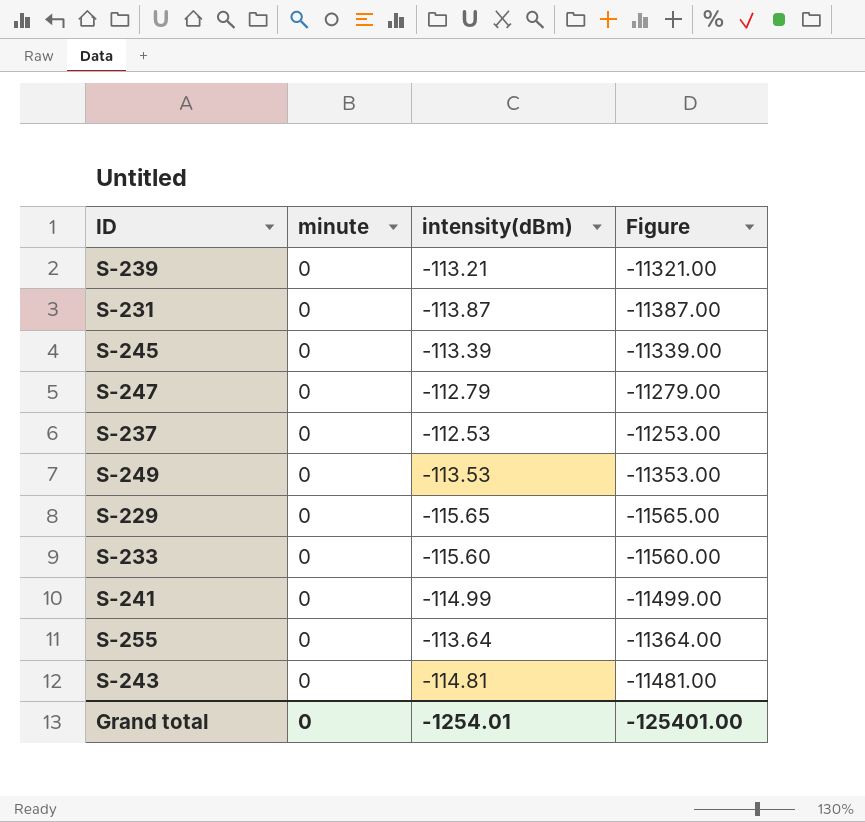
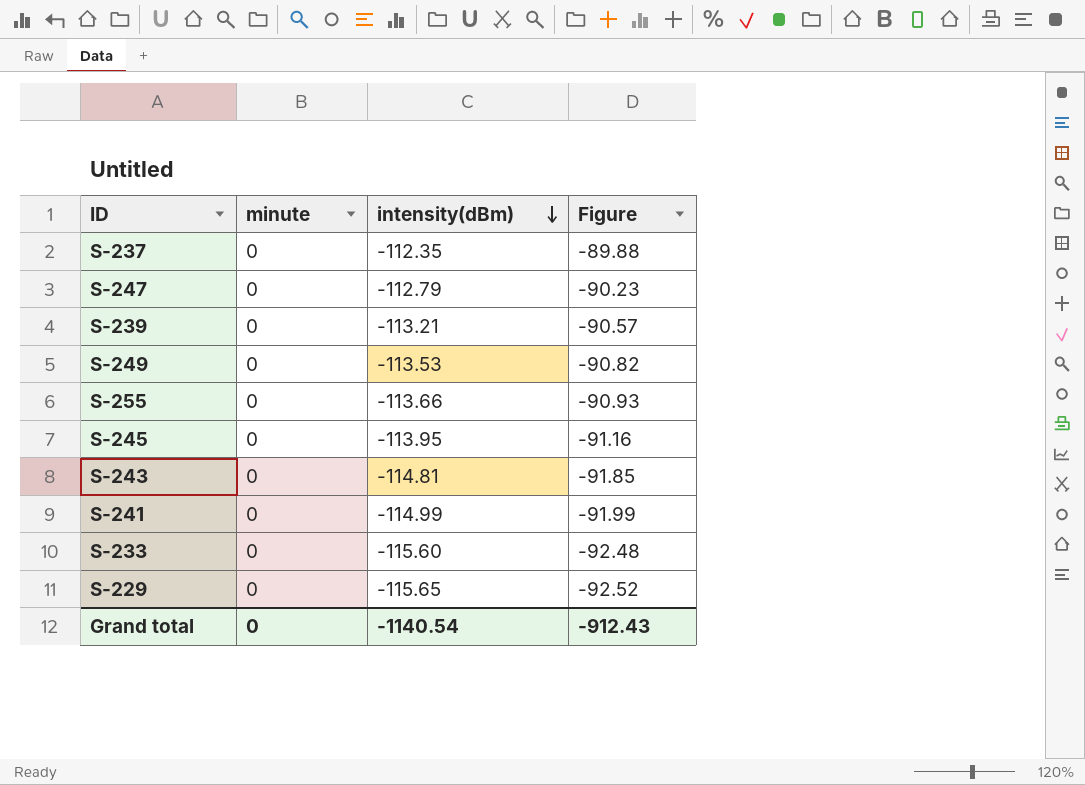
row order: none -> intensity(dBm) descending
column Figure | formula: [intensity(dBm)] * 100 -> [intensity(dBm)] * 0.8
row S-231: 0 | -113.87 | -11387.00 -> none
S-237 | intensity(dBm): -112.53 -> -112.35
S-255 | intensity(dBm): -113.64 -> -113.66
S-245 | intensity(dBm): -113.39 -> -113.95
Grand total | intensity(dBm): -1254.01 -> -1140.54
Grand total | Figure: -125401.00 -> -912.43

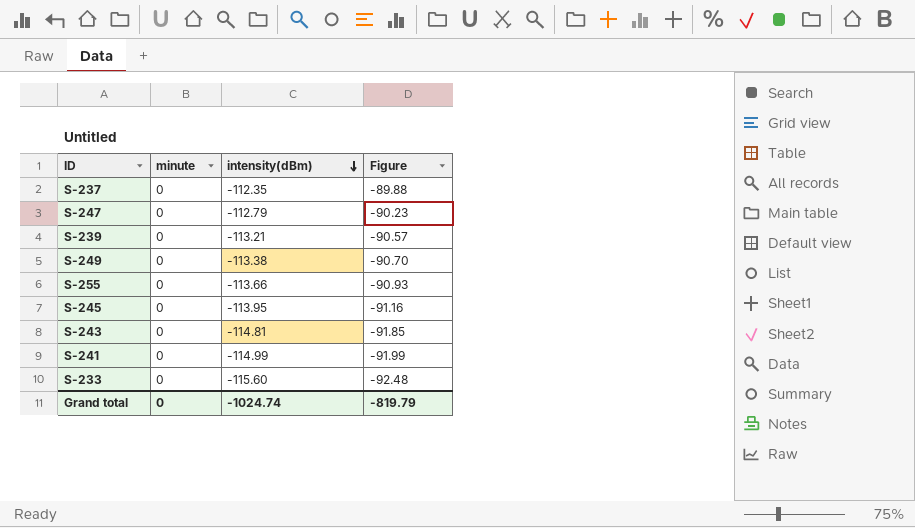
row S-229: 0 | -115.65 | -92.52 -> none
S-249 | intensity(dBm): -113.53 -> -113.38
S-249 | Figure: -90.82 -> -90.70
Grand total | intensity(dBm): -1140.54 -> -1024.74
Grand total | Figure: -912.43 -> -819.79

